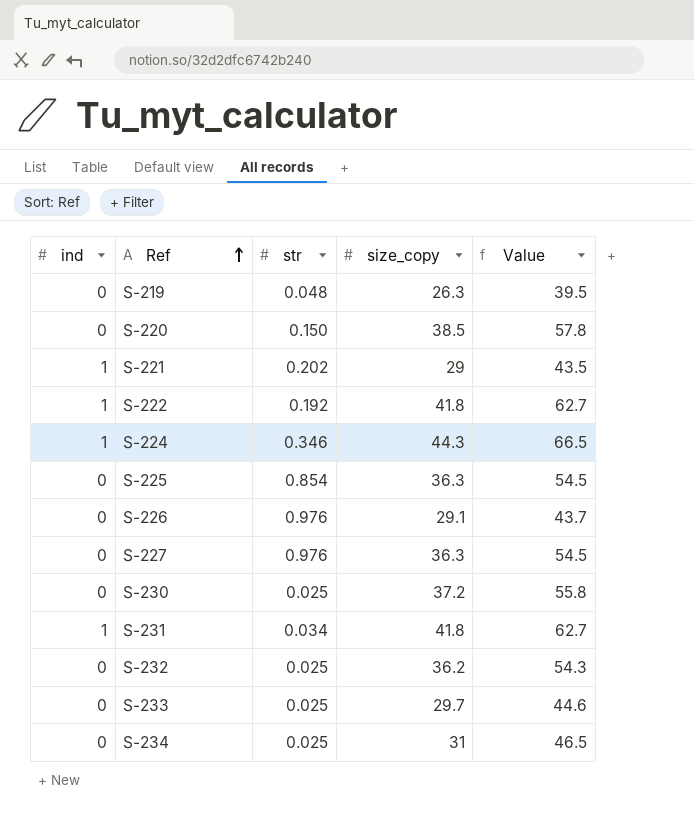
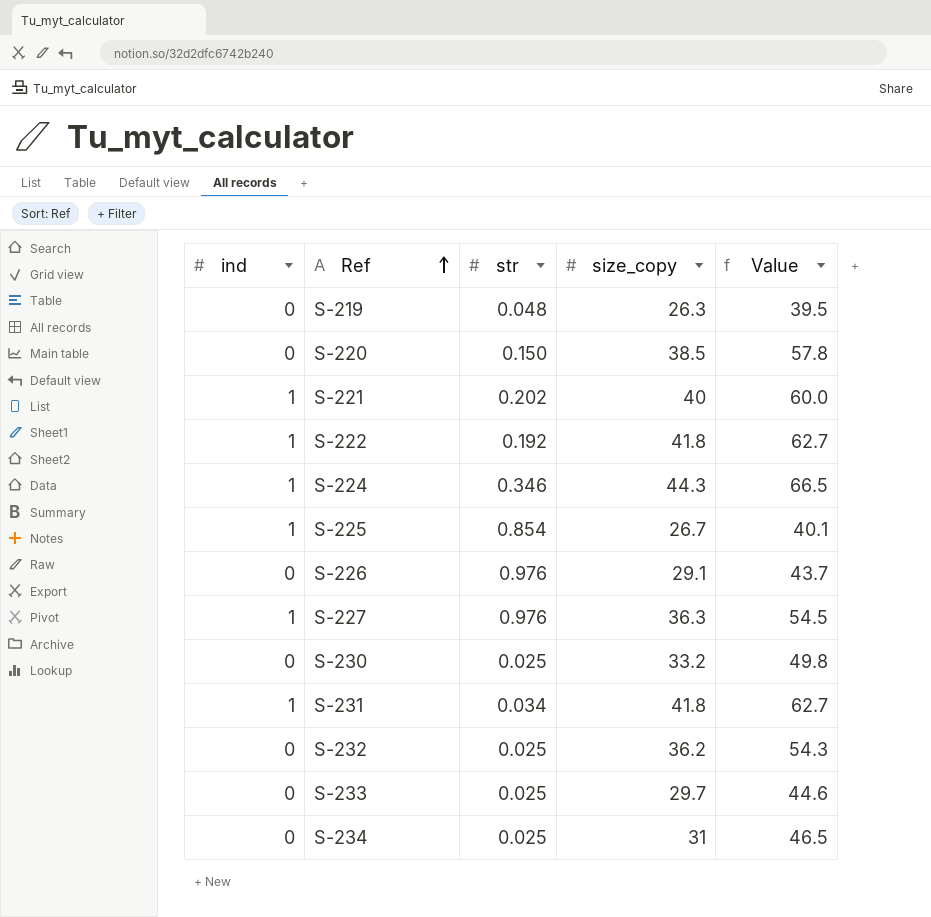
S-221 | size_copy: 29 -> 40
S-221 | Value: 43.5 -> 60.0
S-225 | ind: 0 -> 1
S-225 | size_copy: 36.3 -> 26.7
S-225 | Value: 54.5 -> 40.1
S-227 | ind: 0 -> 1
S-230 | size_copy: 37.2 -> 33.2
S-230 | Value: 55.8 -> 49.8

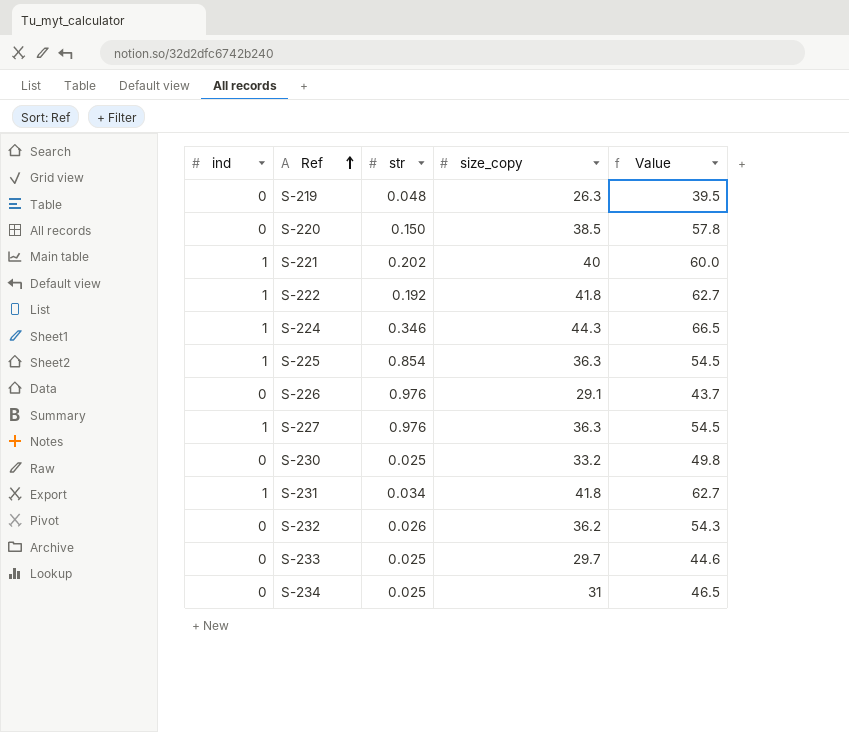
S-225 | size_copy: 26.7 -> 36.3
S-225 | Value: 40.1 -> 54.5
S-232 | str: 0.025 -> 0.026

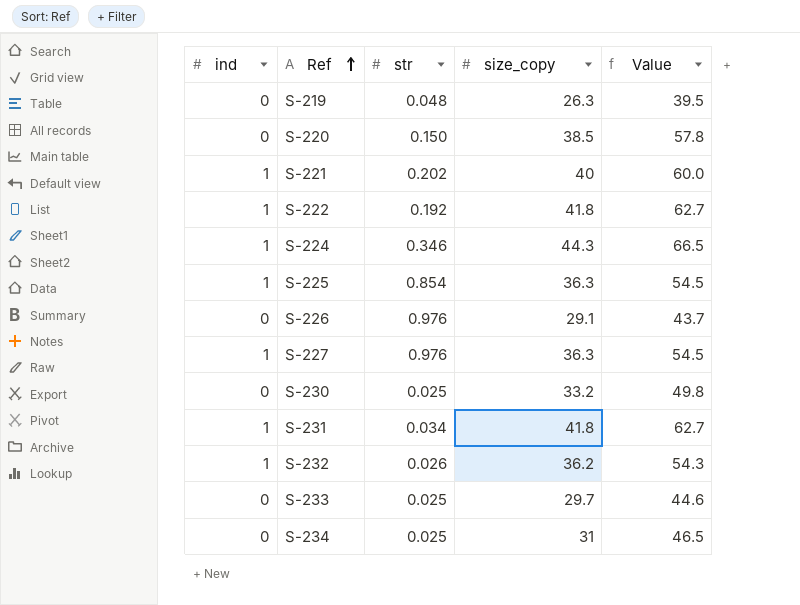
S-232 | ind: 0 -> 1

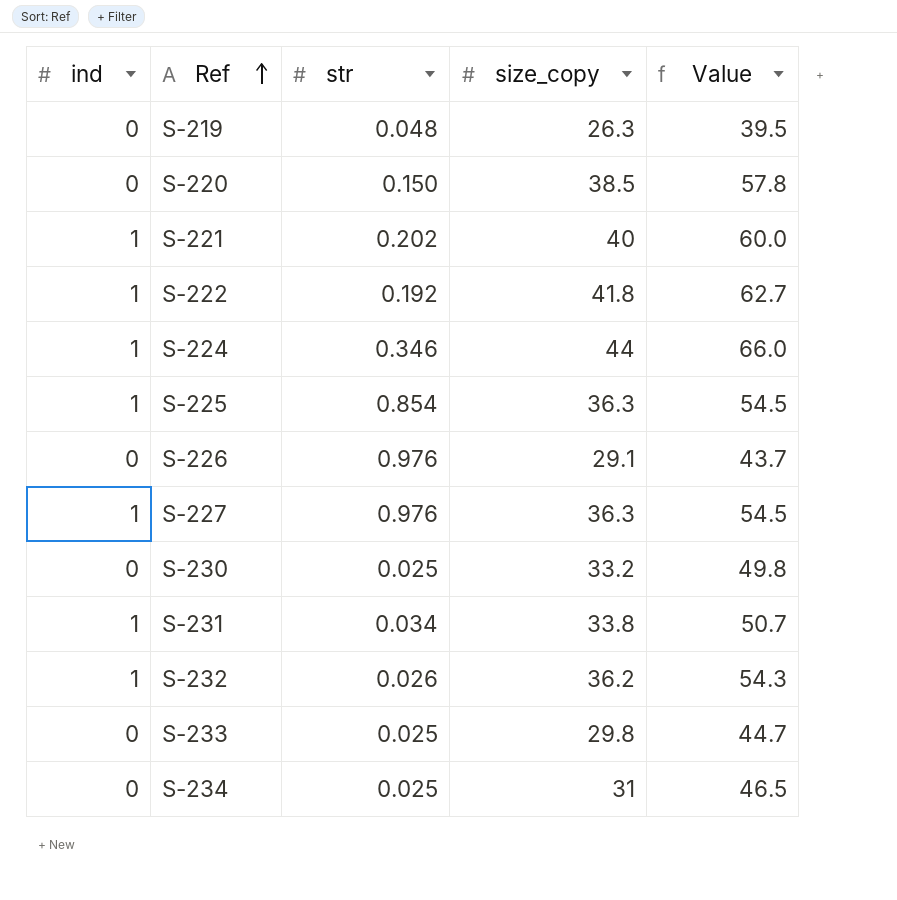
S-224 | size_copy: 44.3 -> 44
S-224 | Value: 66.5 -> 66.0
S-231 | size_copy: 41.8 -> 33.8
S-231 | Value: 62.7 -> 50.7
S-233 | size_copy: 29.7 -> 29.8
S-233 | Value: 44.6 -> 44.7

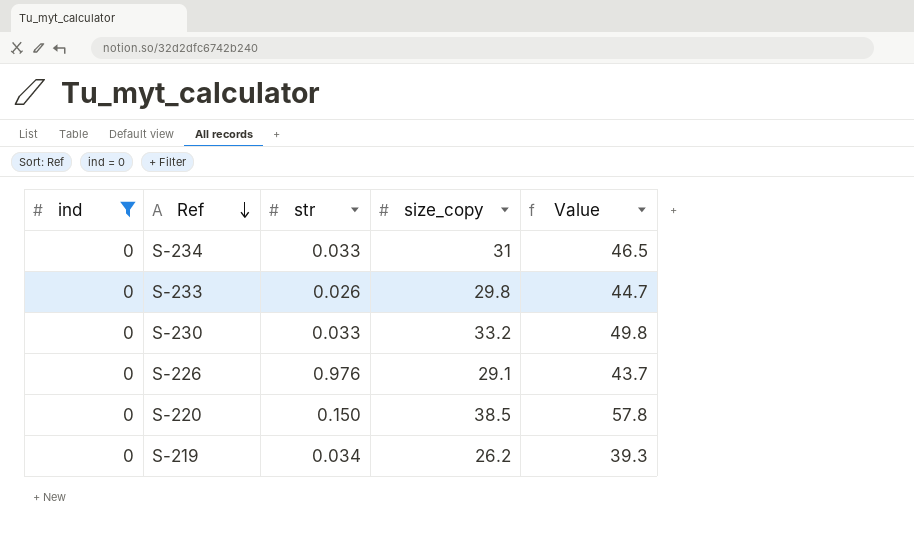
filter: none -> ind = 0
row order: Ref ascending -> Ref descending
S-234 | str: 0.025 -> 0.033
S-233 | str: 0.025 -> 0.026
S-230 | str: 0.025 -> 0.033
S-219 | str: 0.048 -> 0.034
S-219 | size_copy: 26.3 -> 26.2
S-219 | Value: 39.5 -> 39.3

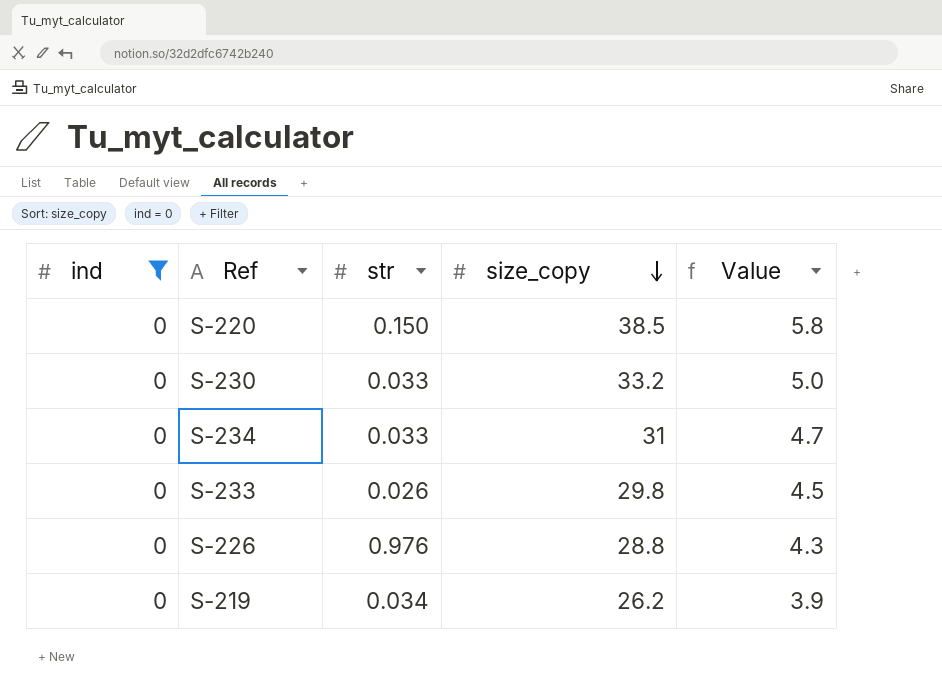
row order: Ref descending -> size_copy descending
column Value | formula: [size_copy] * 1.5 -> [size_copy] * 0.15
S-226 | size_copy: 29.1 -> 28.8

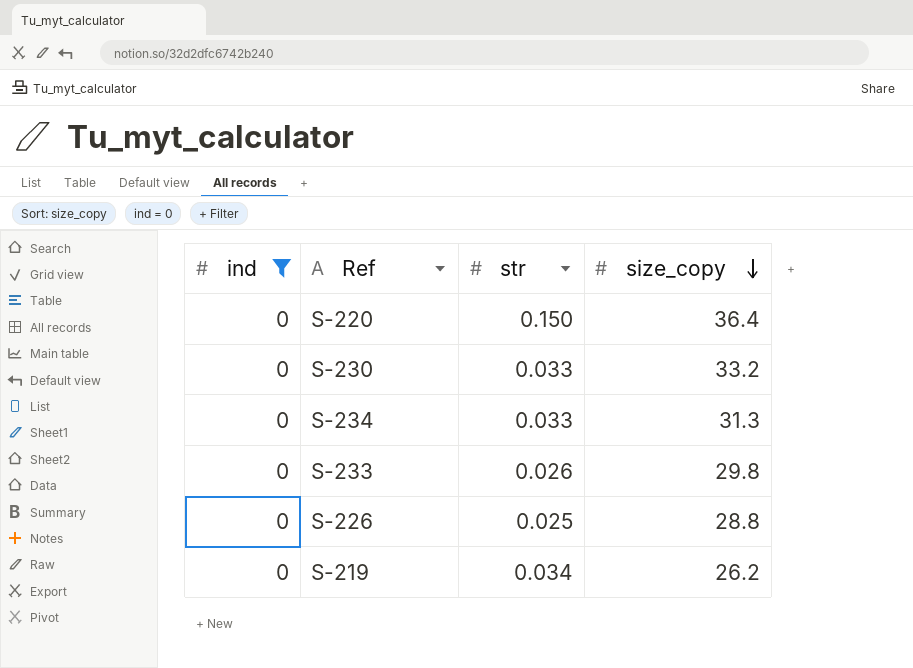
column Value | formula: [size_copy] * 0.15 -> none
S-220 | size_copy: 38.5 -> 36.4
S-234 | size_copy: 31 -> 31.3
S-226 | str: 0.976 -> 0.025

